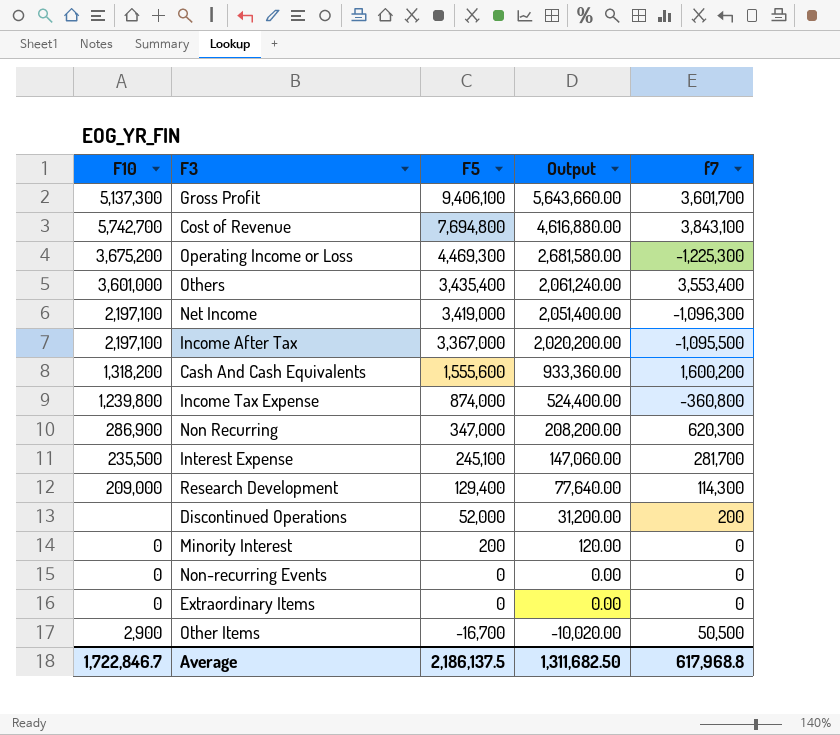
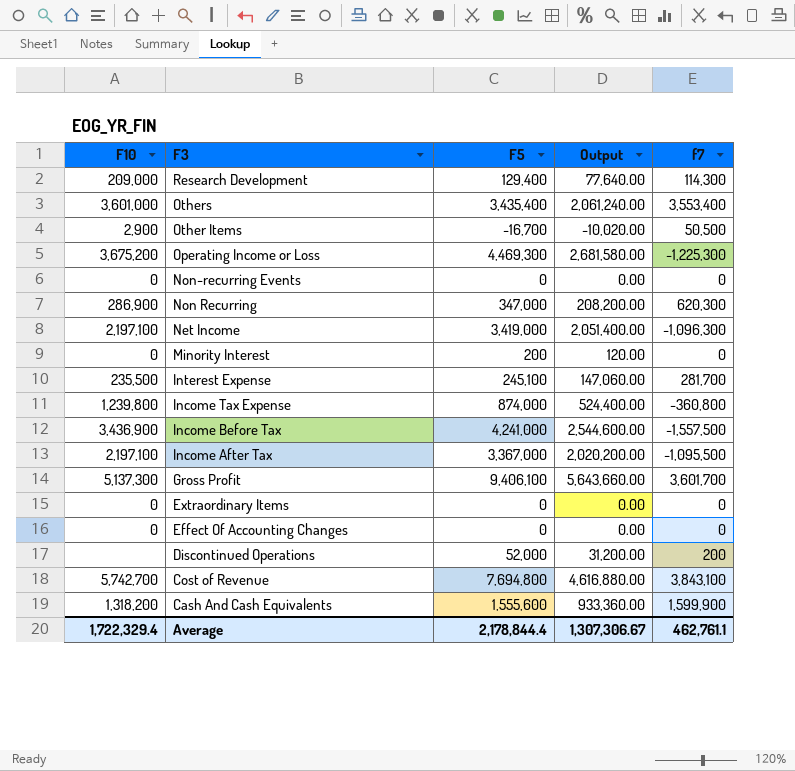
row order: F5 descending -> F3 descending
row Income Before Tax: none -> 3,436,900 | 4,241,000 | 2,544,600.00 | -1,557,500
row Effect Of Accounting Changes: none -> 0 | 0 | 0.00 | 0
Cash And Cash Equivalents | f7: 1,600,200 -> 1,599,900
Average | F10: 1,722,846.7 -> 1,722,329.4
Average | F5: 2,186,137.5 -> 2,178,844.4
Average | Output: 1,311,682.50 -> 1,307,306.67
Average | f7: 617,968.8 -> 462,761.1

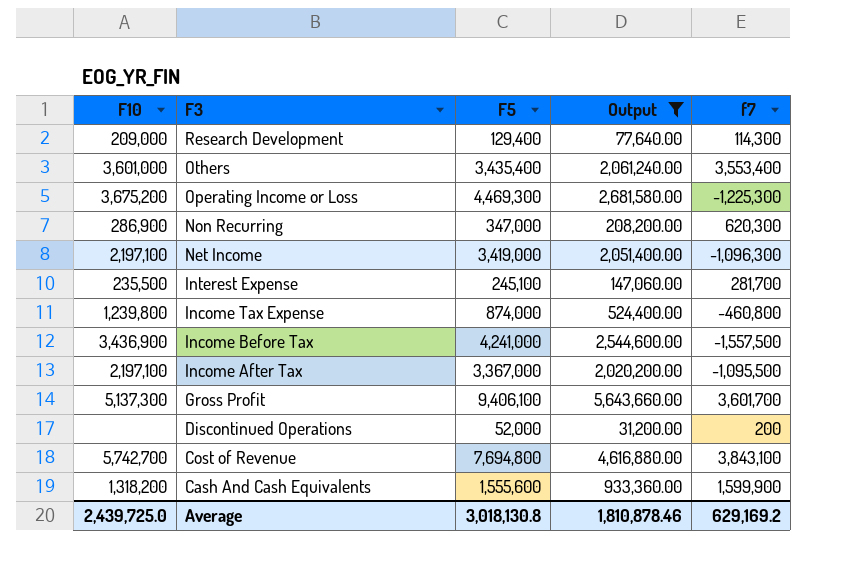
filter: none -> Output >= 31,200.00
Income Tax Expense | f7: -360,800 -> -460,800
Average | F10: 1,722,329.4 -> 2,439,725.0
Average | F5: 2,178,844.4 -> 3,018,130.8
Average | Output: 1,307,306.67 -> 1,810,878.46
Average | f7: 462,761.1 -> 629,169.2

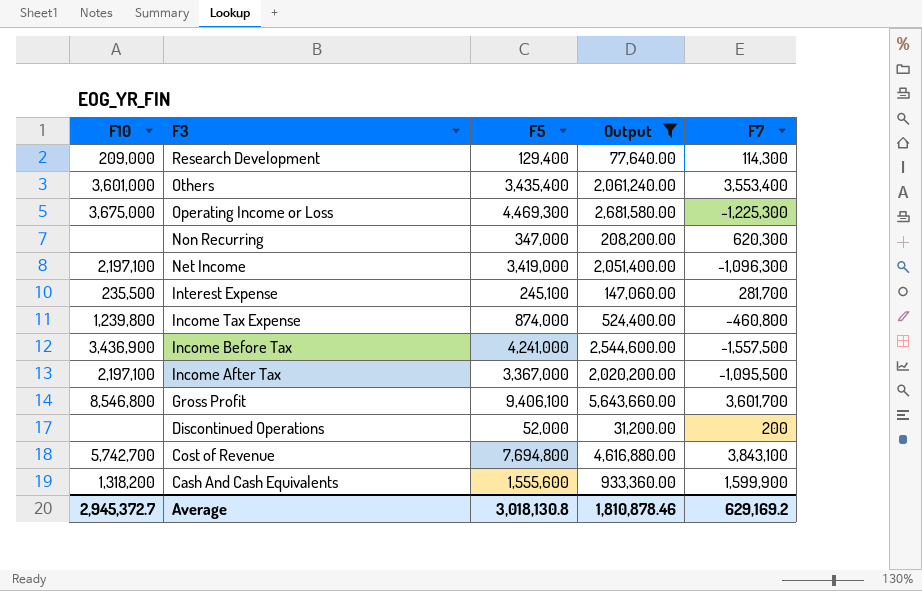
column name: f7 -> F7
Operating Income or Loss | F10: 3,675,200 -> 3,675,000
Non Recurring | F10: 286,900 -> none
Gross Profit | F10: 5,137,300 -> 8,546,800
Average | F10: 2,439,725.0 -> 2,945,372.7

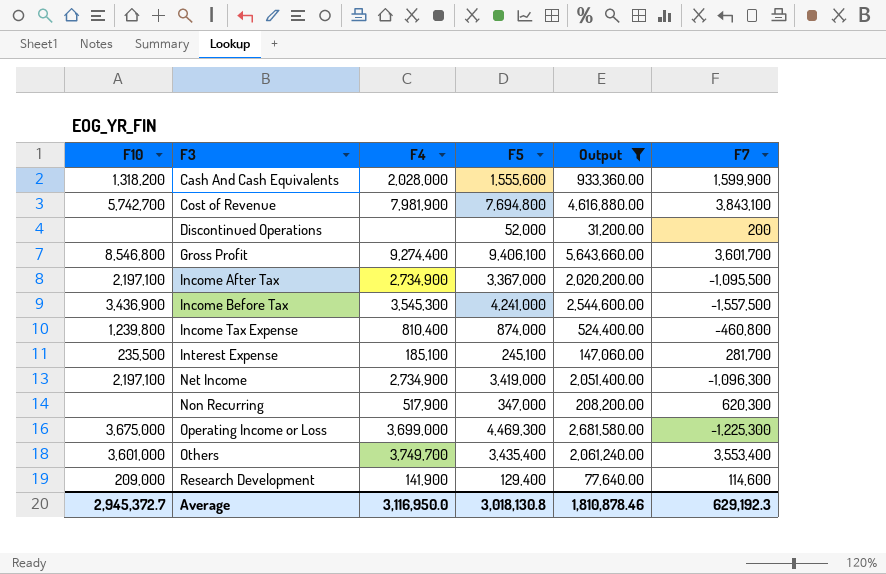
row order: F3 descending -> F3 ascending
column F4 | position: none -> 3
Research Development | F7: 114,300 -> 114,600
Average | F7: 629,169.2 -> 629,192.3

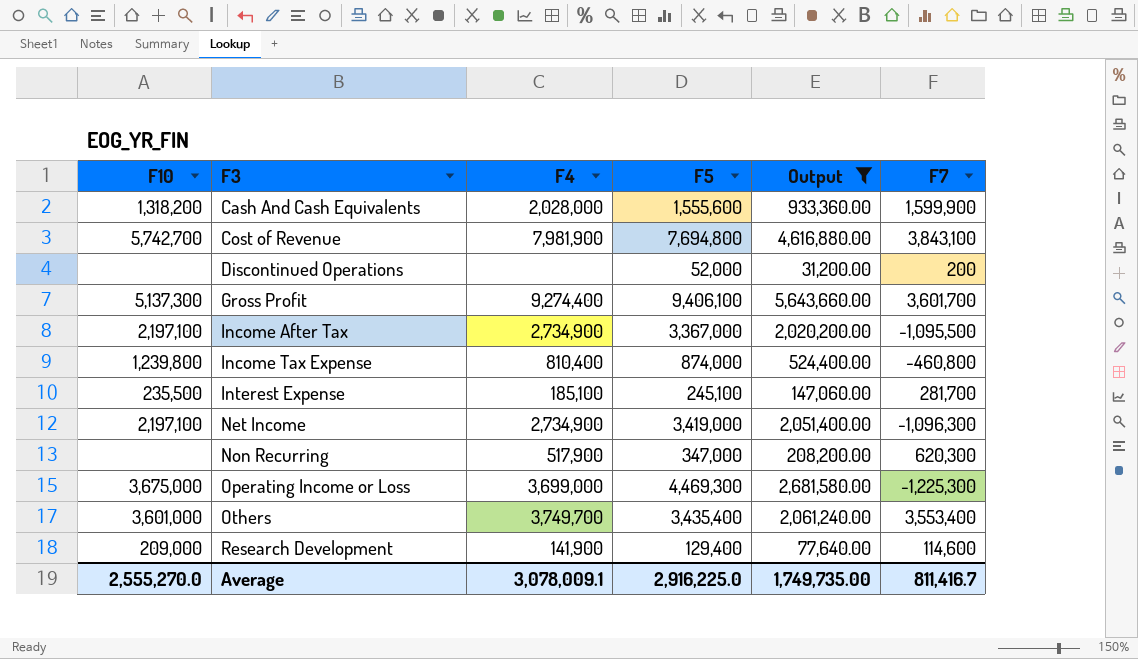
row Income Before Tax: 3,436,900 | 3,545,300 | 4,241,000 | 2,544,600.00 | -1,557,500 -> none
Gross Profit | F10: 8,546,800 -> 5,137,300
Average | F10: 2,945,372.7 -> 2,555,270.0
Average | F4: 3,116,950.0 -> 3,078,009.1
Average | F5: 3,018,130.8 -> 2,916,225.0
Average | Output: 1,810,878.46 -> 1,749,735.00
Average | F7: 629,192.3 -> 811,416.7

